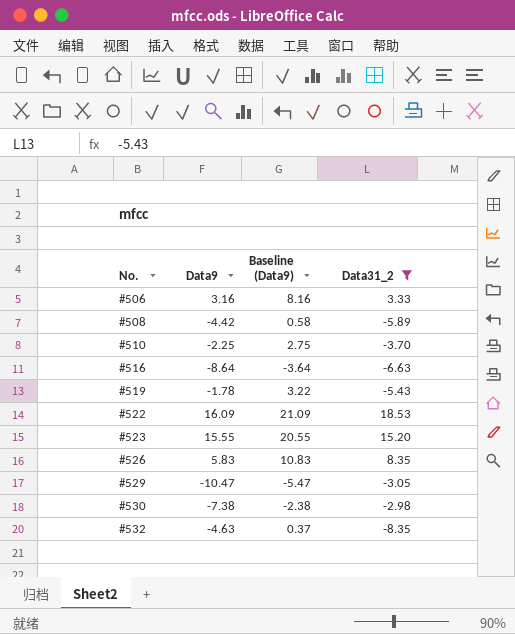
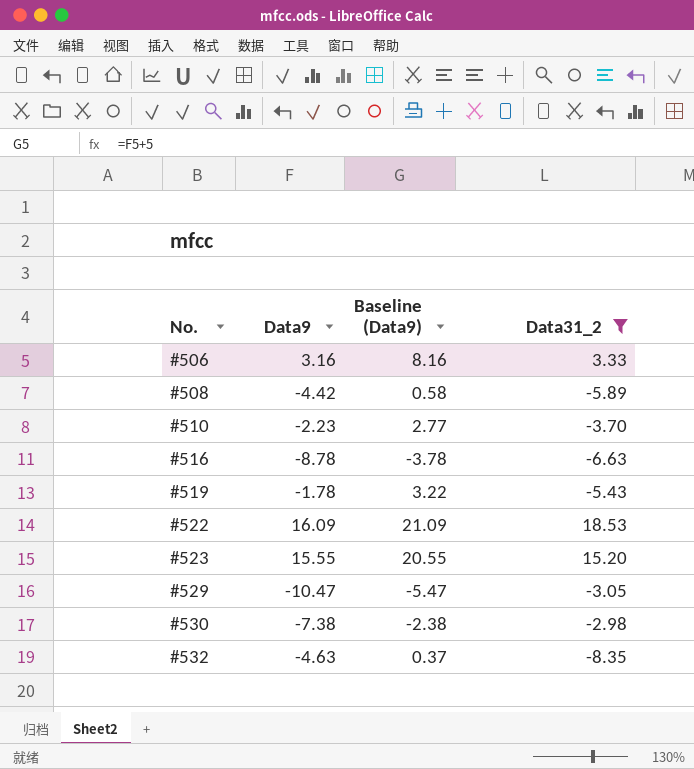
row #526: 5.83 | 10.83 | 8.35 -> none
#510 | Data9: -2.25 -> -2.23
#510 | Baseline (Data9): 2.75 -> 2.77
#516 | Data9: -8.64 -> -8.78
#516 | Baseline (Data9): -3.64 -> -3.78

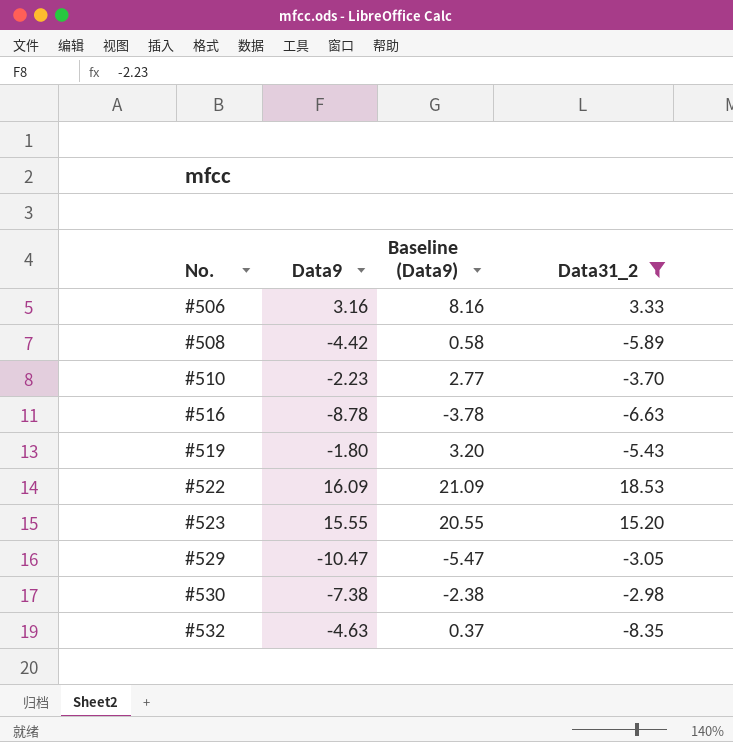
#519 | Data9: -1.78 -> -1.80
#519 | Baseline (Data9): 3.22 -> 3.20

